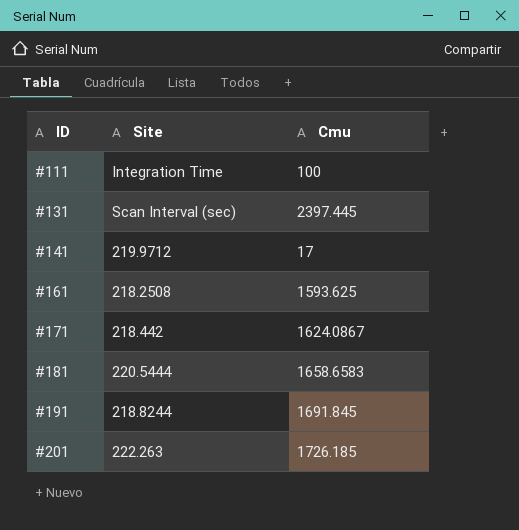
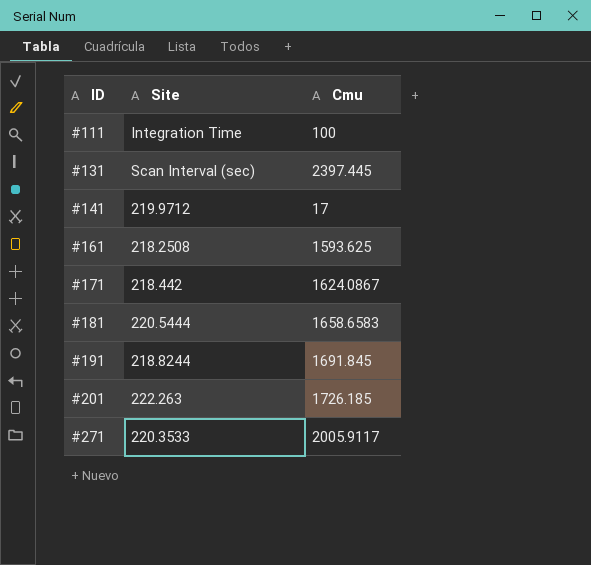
row #271: none -> 220.3533 | 2005.9117

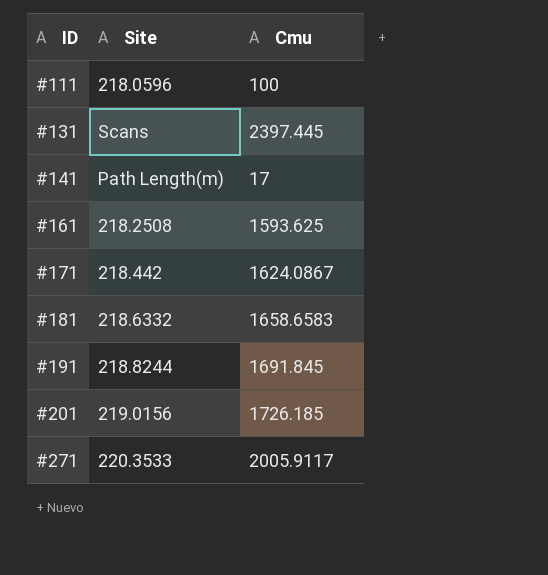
#111 | Site: Integration Time -> 218.0596
#131 | Site: Scan Interval (sec) -> Scans
#141 | Site: 219.9712 -> Path Length(m)
#181 | Site: 220.5444 -> 218.6332
#201 | Site: 222.263 -> 219.0156

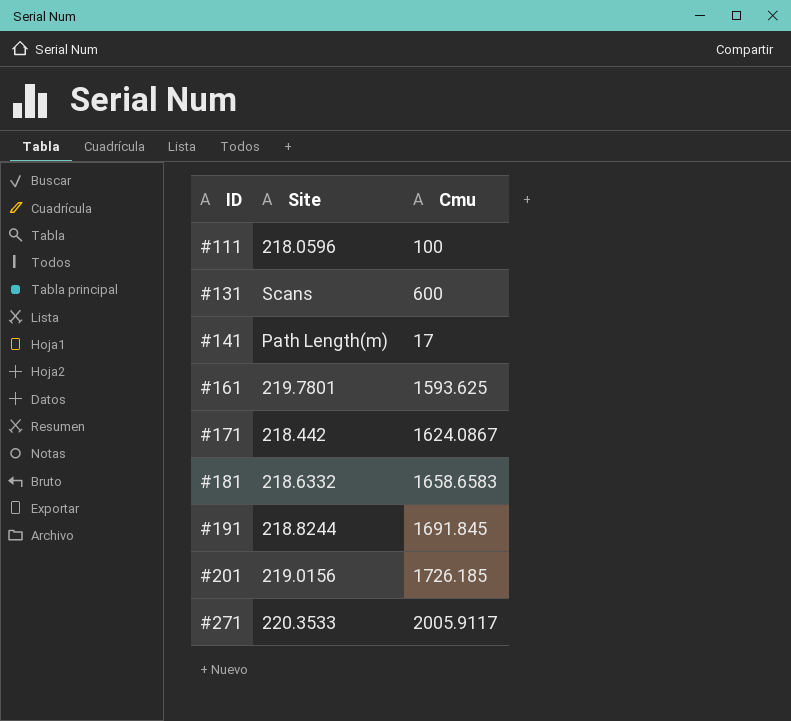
#131 | Cmu: 2397.445 -> 600
#161 | Site: 218.2508 -> 219.7801

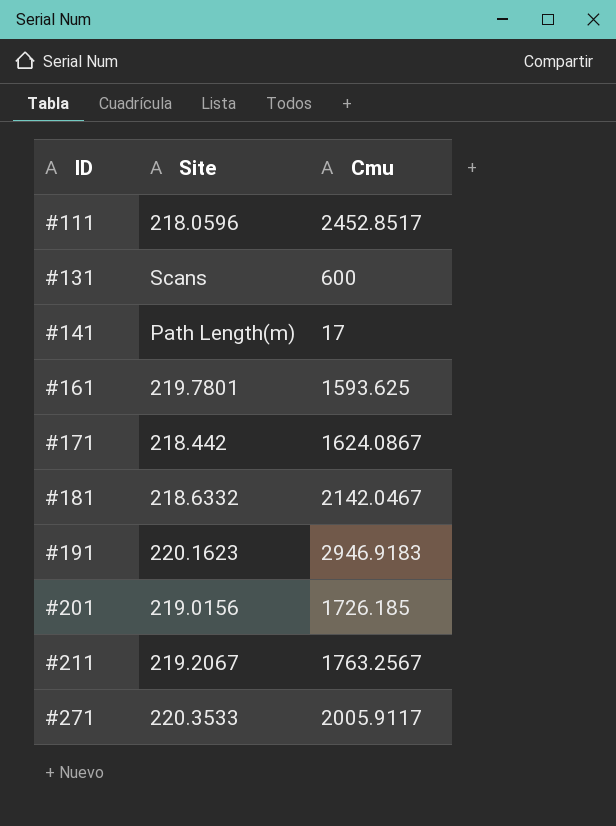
#111 | Cmu: 100 -> 2452.8517
#181 | Cmu: 1658.6583 -> 2142.0467
#191 | Site: 218.8244 -> 220.1623
#191 | Cmu: 1691.845 -> 2946.9183
row #211: none -> 219.2067 | 1763.2567

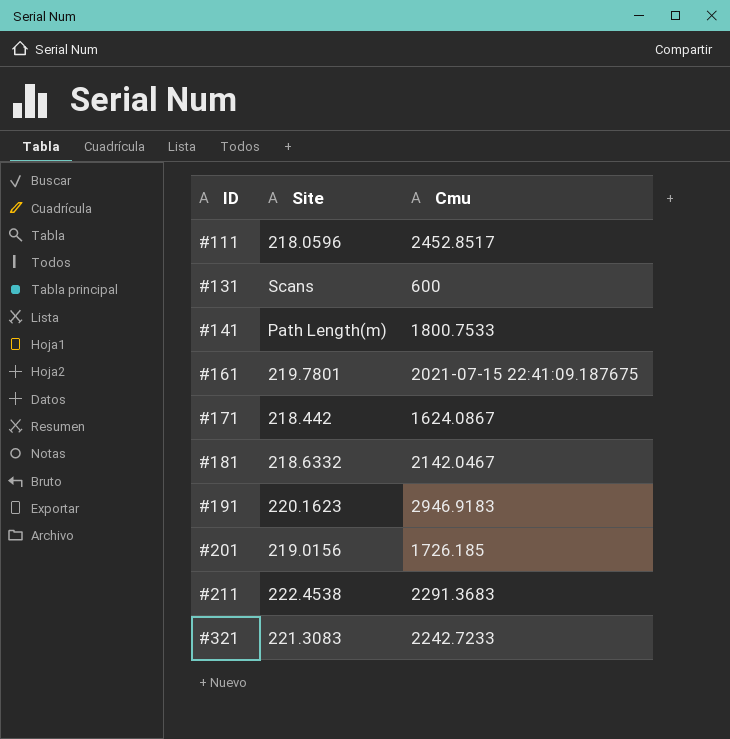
row #271: 220.3533 | 2005.9117 -> none
#141 | Cmu: 17 -> 1800.7533
#161 | Cmu: 1593.625 -> 2021-07-15 22:41:09.187675
#211 | Site: 219.2067 -> 222.4538
#211 | Cmu: 1763.2567 -> 2291.3683
row #321: none -> 221.3083 | 2242.7233

